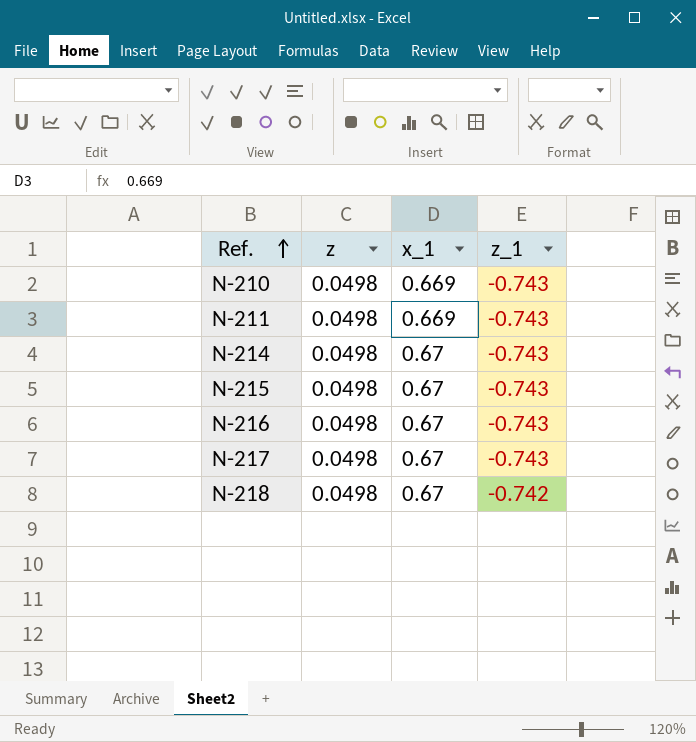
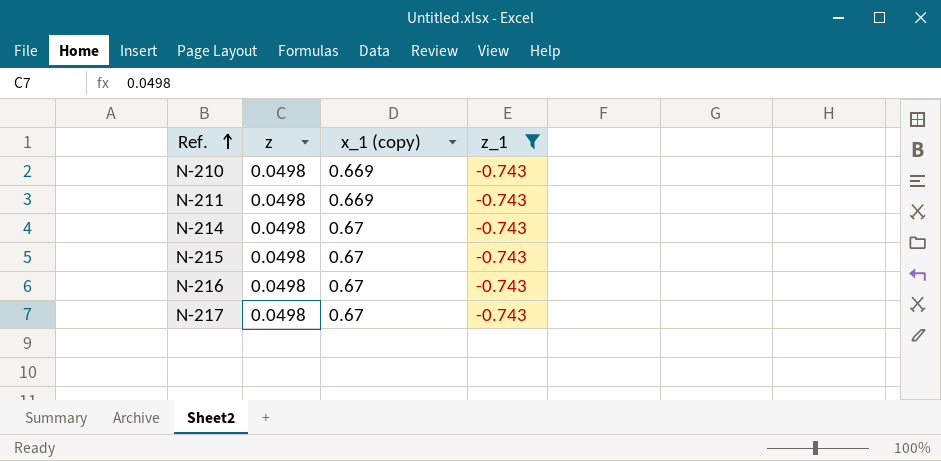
filter: none -> z_1 = -0.743
column name: x_1 -> x_1 (copy)

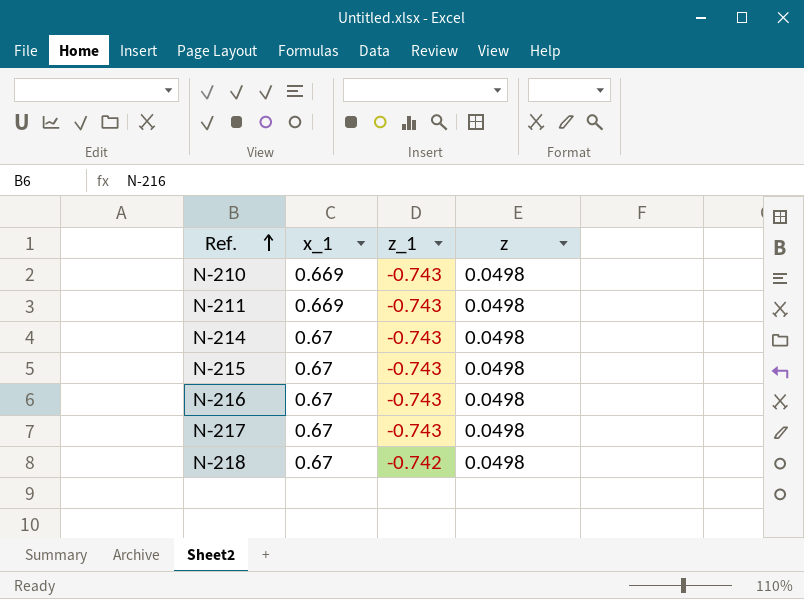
filter: z_1 = -0.743 -> none
column name: x_1 (copy) -> x_1
column z | position: 2 -> 4

